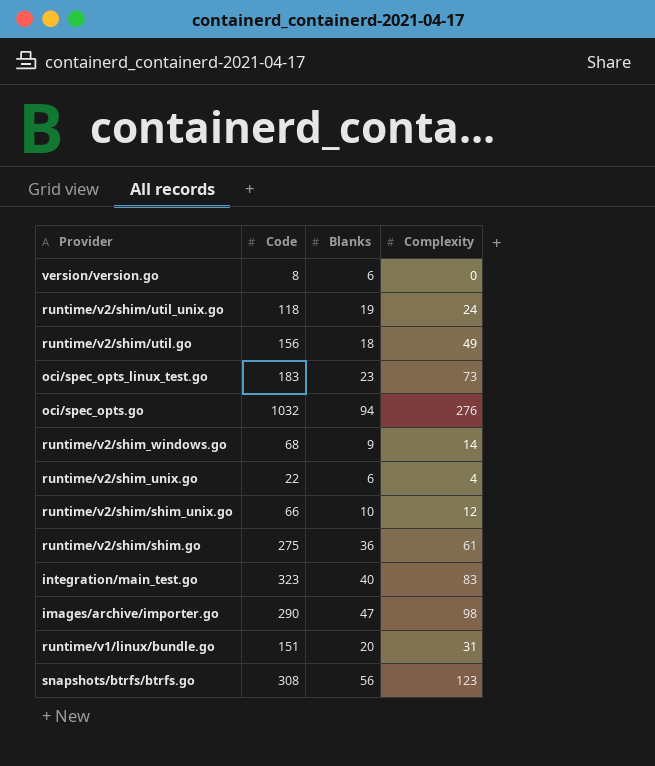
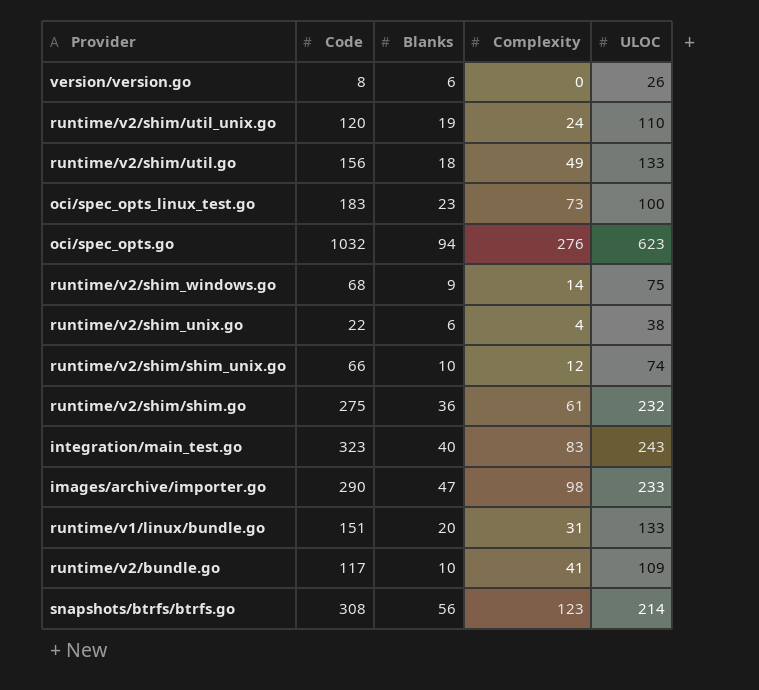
column ULOC | position: none -> 5
runtime/v2/shim/util_unix.go | Code: 118 -> 120
row runtime/v2/bundle.go: none -> 117 | 10 | 41 | 109

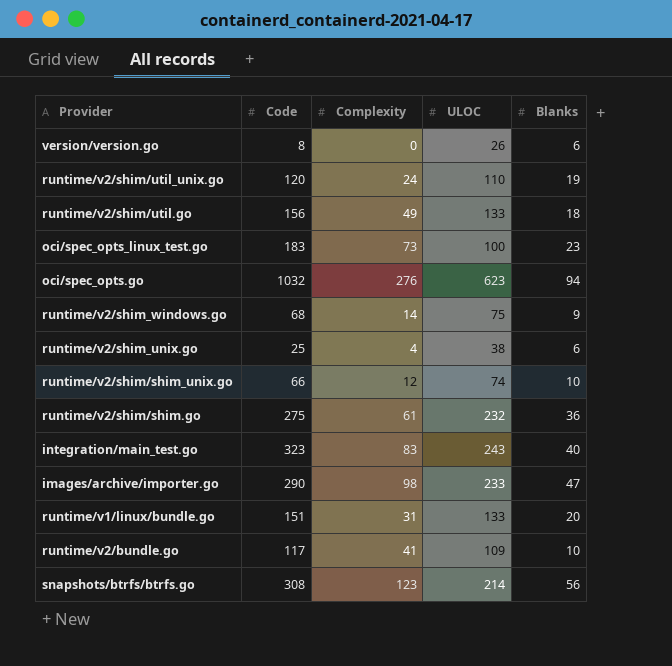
column Blanks | position: 3 -> 5
runtime/v2/shim_unix.go | Code: 22 -> 25

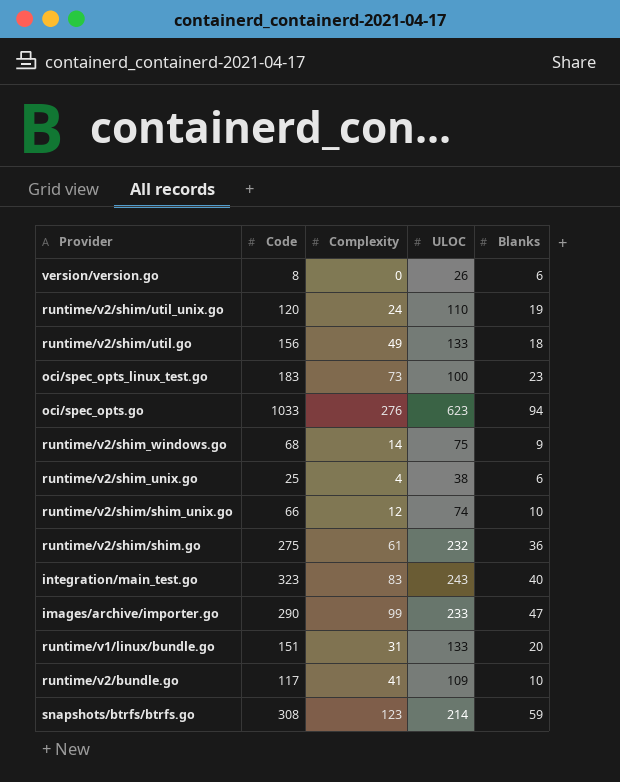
oci/spec_opts.go | Code: 1032 -> 1033
images/archive/importer.go | Complexity: 98 -> 99
snapshots/btrfs/btrfs.go | Blanks: 56 -> 59

